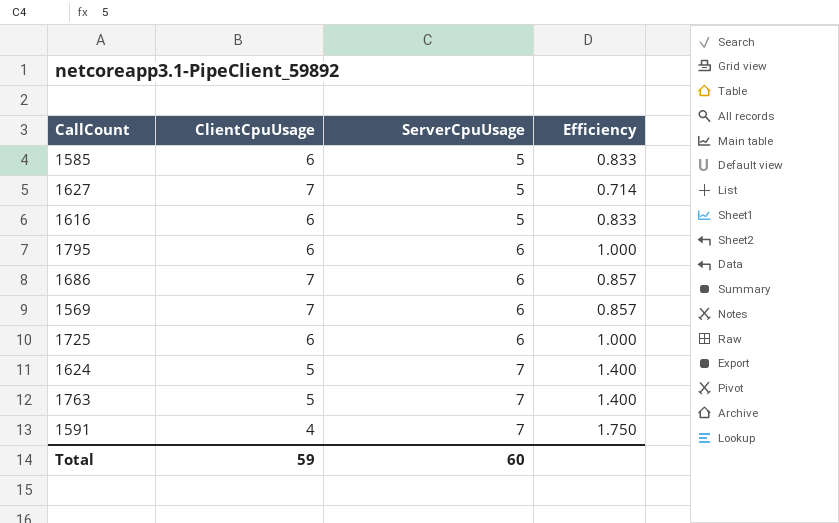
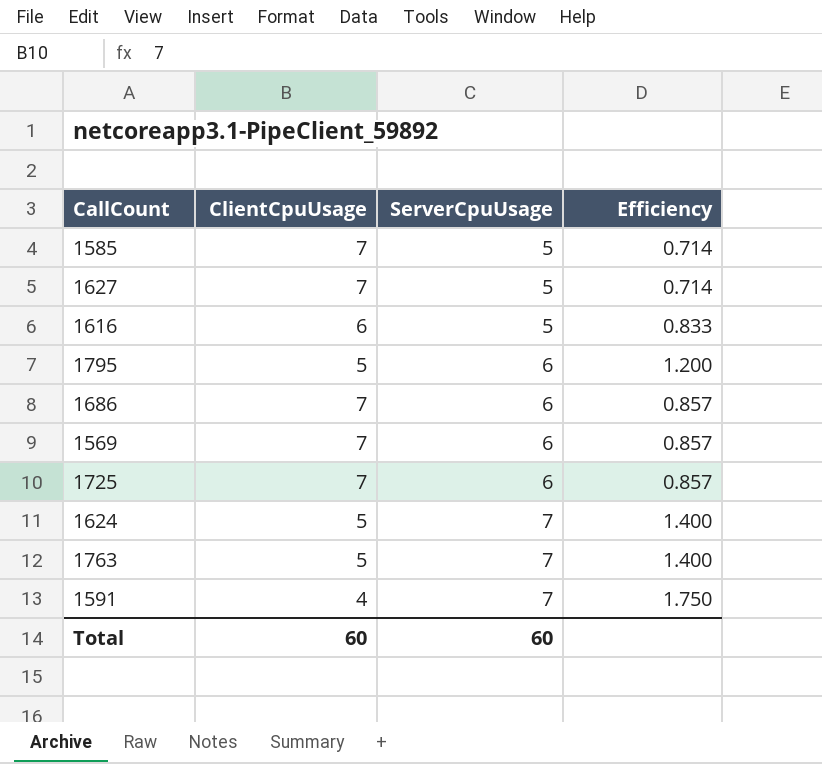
1585 | ClientCpuUsage: 6 -> 7
1585 | Efficiency: 0.833 -> 0.714
1795 | ClientCpuUsage: 6 -> 5
1795 | Efficiency: 1.000 -> 1.200
1725 | ClientCpuUsage: 6 -> 7
1725 | Efficiency: 1.000 -> 0.857
Total | ClientCpuUsage: 59 -> 60

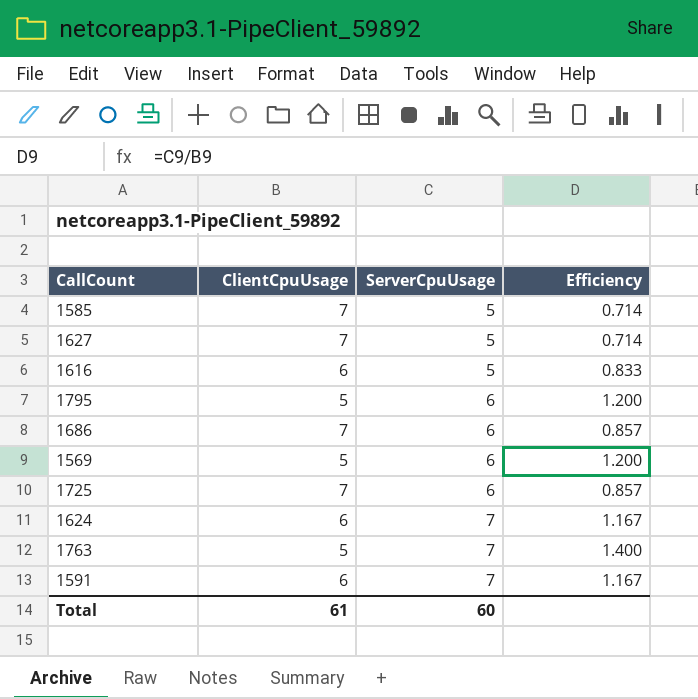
1569 | ClientCpuUsage: 7 -> 5
1569 | Efficiency: 0.857 -> 1.200
1624 | ClientCpuUsage: 5 -> 6
1624 | Efficiency: 1.400 -> 1.167
1591 | ClientCpuUsage: 4 -> 6
1591 | Efficiency: 1.750 -> 1.167
Total | ClientCpuUsage: 60 -> 61

